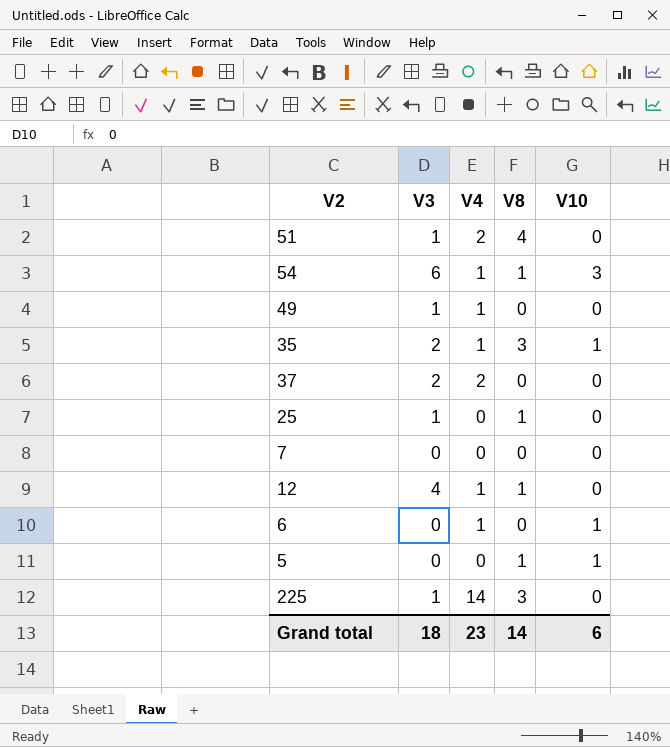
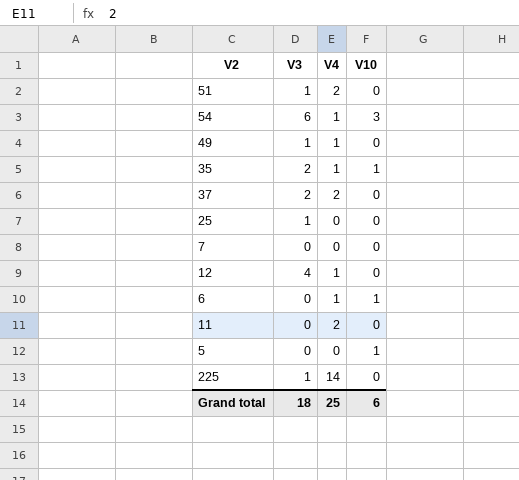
column V8 | position: 4 -> none
row 11: none -> 0 | 2 | 0
Grand total | V4: 23 -> 25

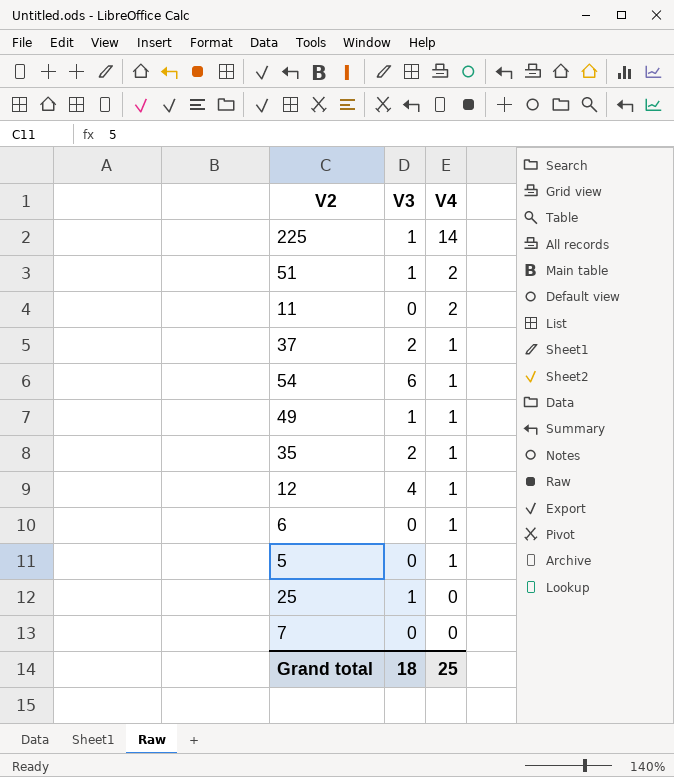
row order: none -> V4 descending
column V10 | position: 4 -> none
37 | V4: 2 -> 1
5 | V4: 0 -> 1

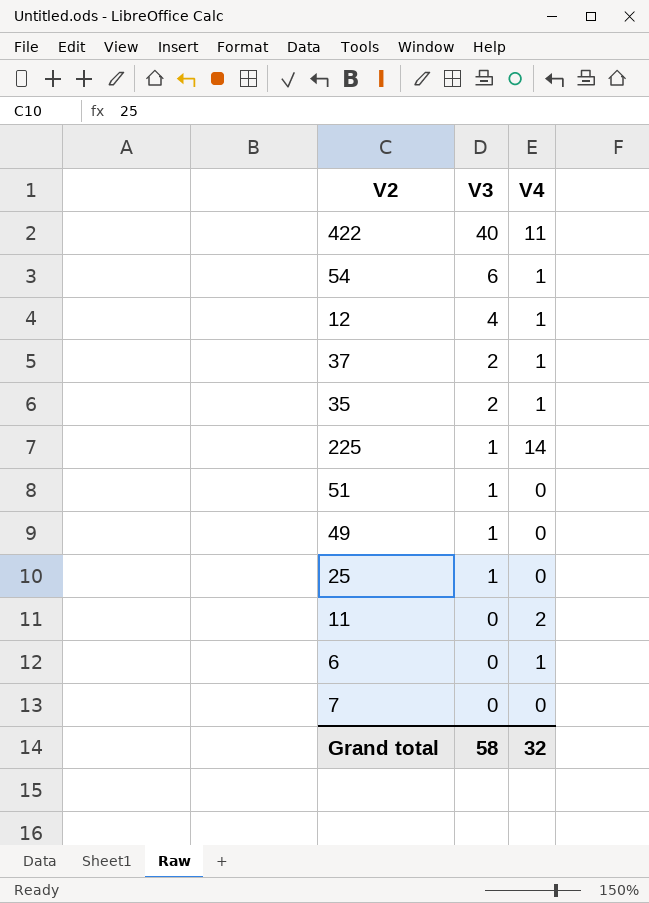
row order: V4 descending -> V3 descending
row 5: 0 | 1 -> none
row 422: none -> 40 | 11
51 | V4: 2 -> 0
49 | V4: 1 -> 0
Grand total | V3: 18 -> 58
Grand total | V4: 25 -> 32

